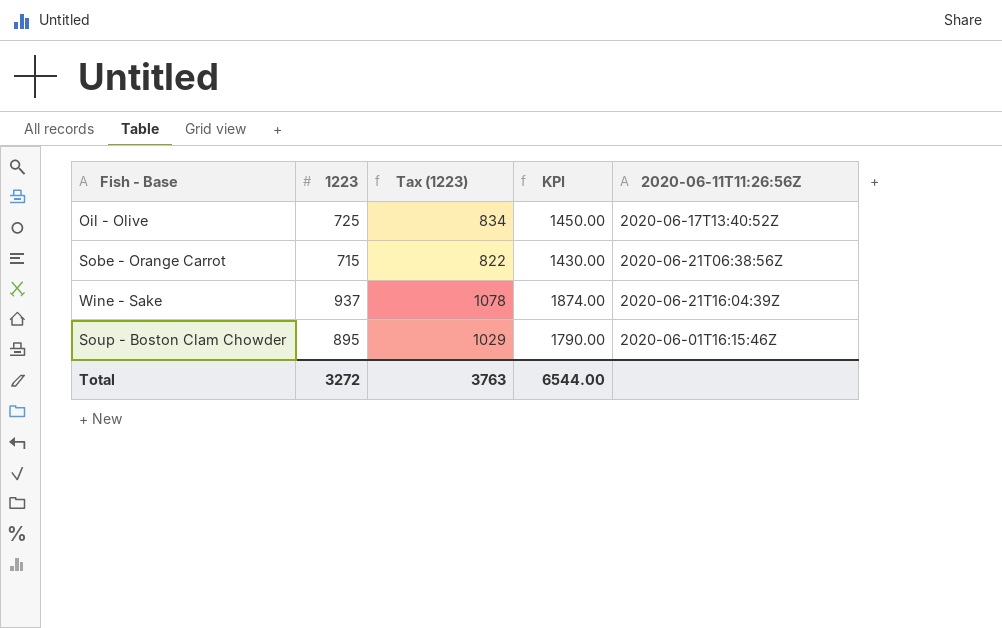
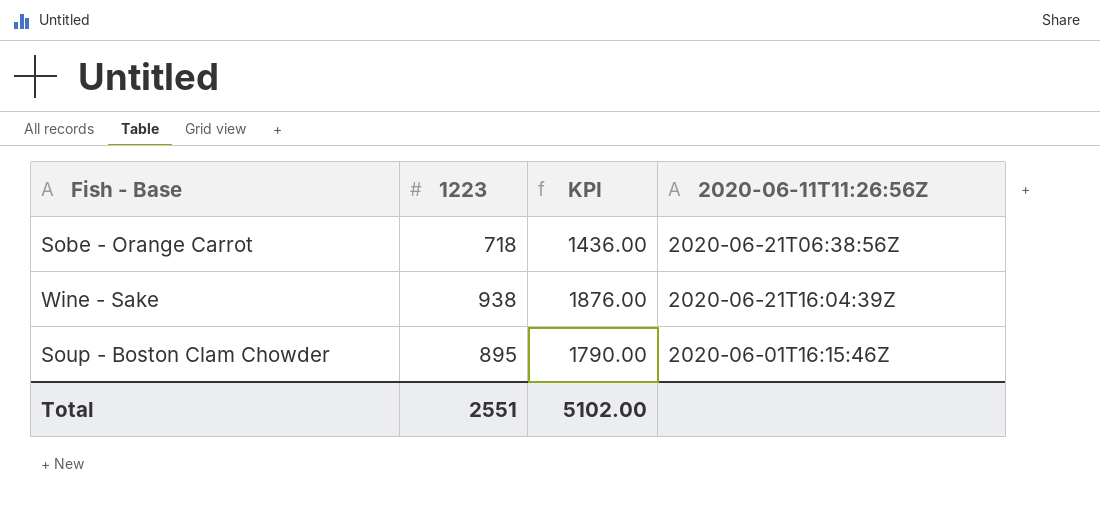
column Tax (1223) | formula: [1223] * 1.15 -> none
row Oil - Olive: 725 | 834 | 1450.00 | 2020-06-17T13:40:52Z -> none
Sobe - Orange Carrot | 1223: 715 -> 718
Sobe - Orange Carrot | KPI: 1430.00 -> 1436.00
Wine - Sake | 1223: 937 -> 938
Wine - Sake | KPI: 1874.00 -> 1876.00
Total | 1223: 3272 -> 2551
Total | KPI: 6544.00 -> 5102.00

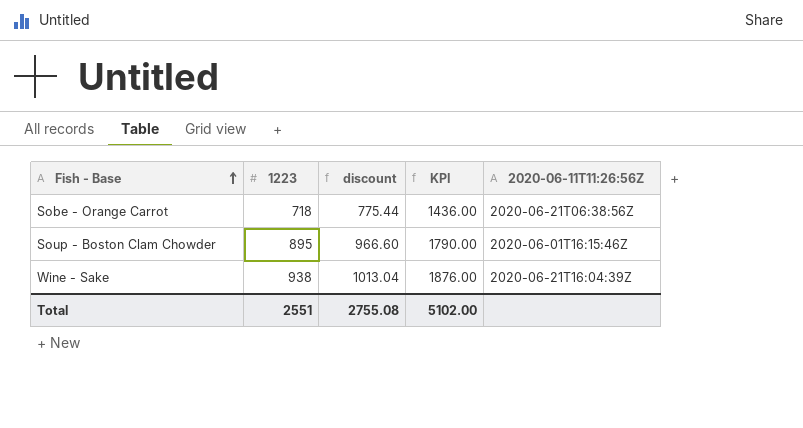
row order: none -> Fish - Base ascending
column discount | formula: none -> [1223] * 1.08

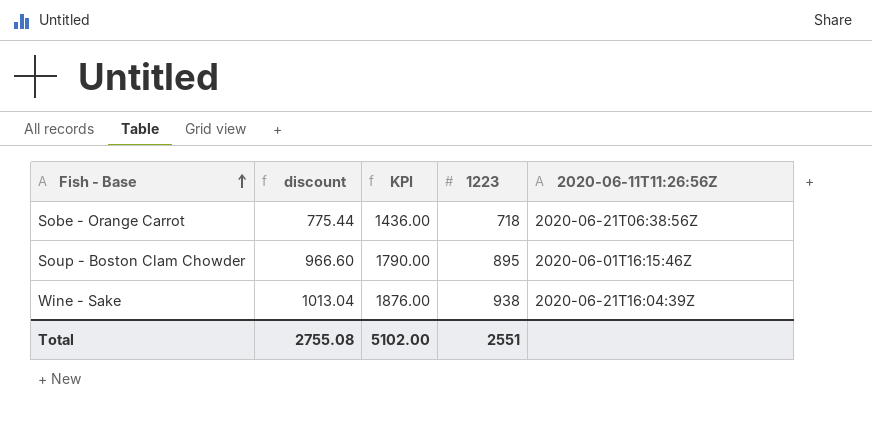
column 1223 | position: 2 -> 4

